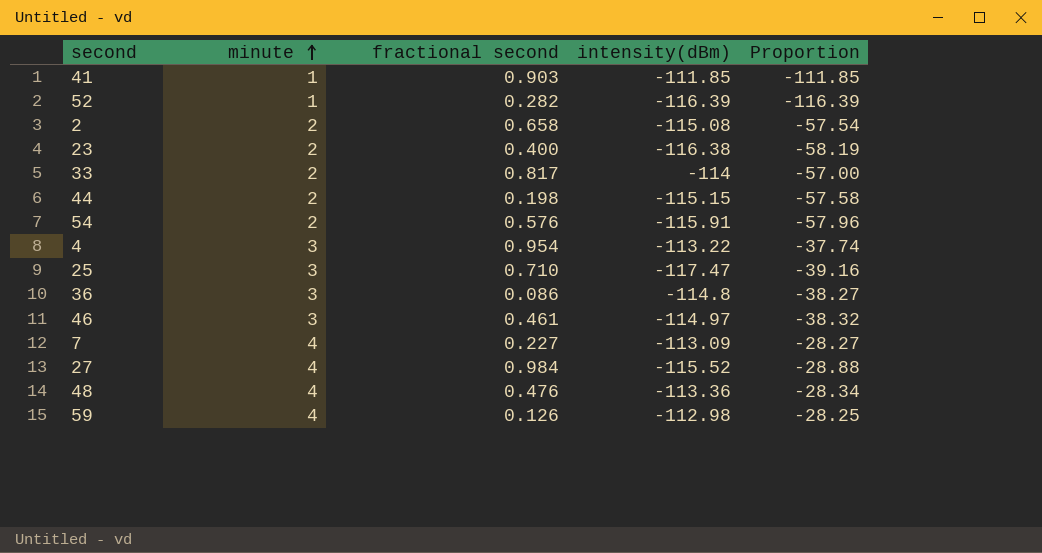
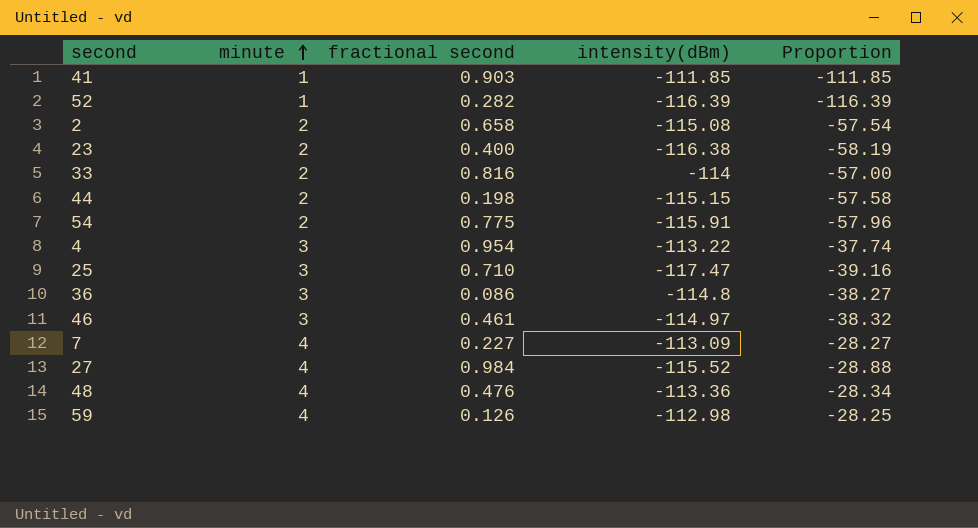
33 | fractional second: 0.817 -> 0.816
54 | fractional second: 0.576 -> 0.775

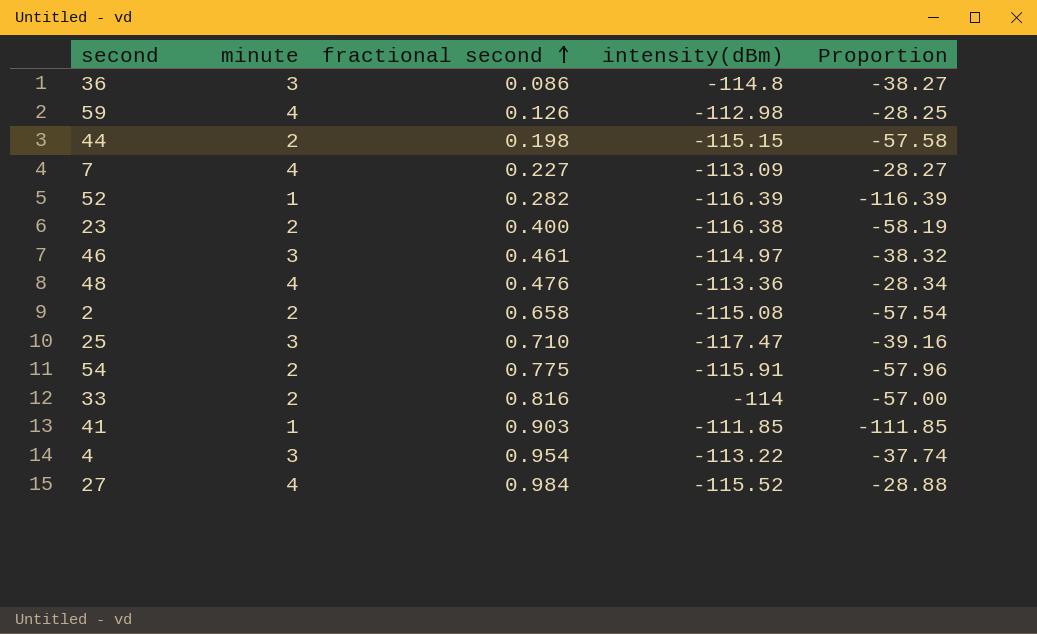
row order: minute ascending -> fractional second ascending

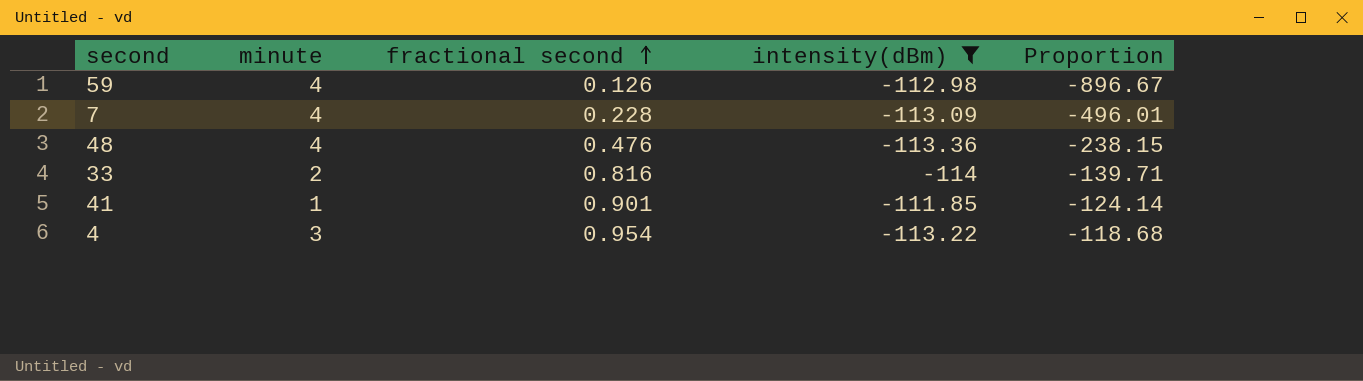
filter: none -> intensity(dBm) >= -114
column Proportion | formula: [intensity(dBm)] / [minute] -> [intensity(dBm)] / [fractional second]
7 | fractional second: 0.227 -> 0.228
41 | fractional second: 0.903 -> 0.901

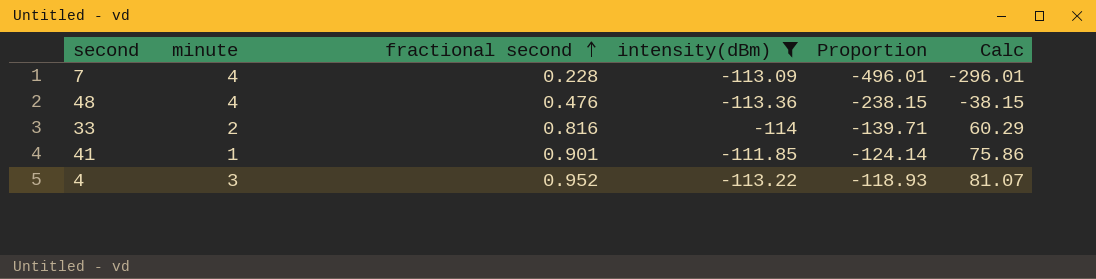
column Calc | formula: none -> [Proportion] + 200
row 59: 4 | 0.126 | -112.98 | -896.67 -> none
4 | fractional second: 0.954 -> 0.952
4 | Proportion: -118.68 -> -118.93

